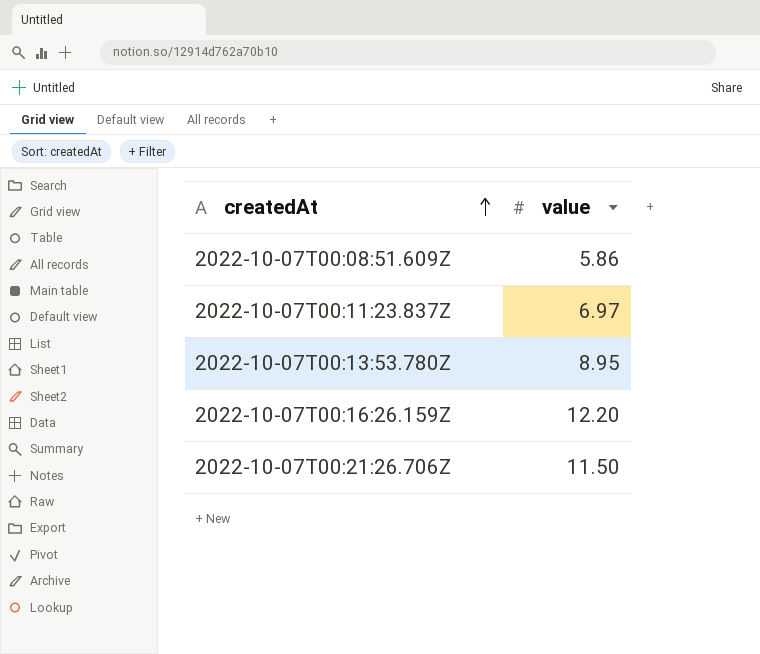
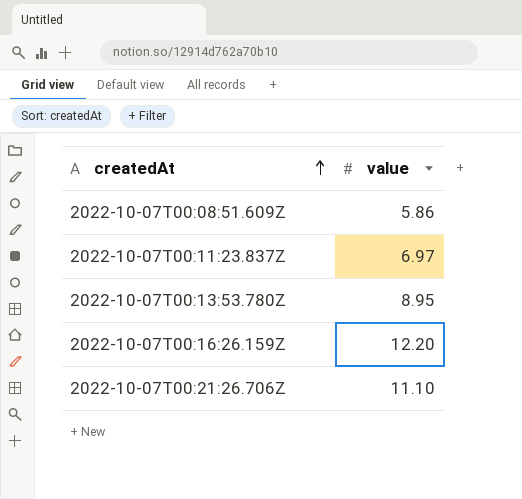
2022-10-07T00:21:26.706Z | value: 11.50 -> 11.10

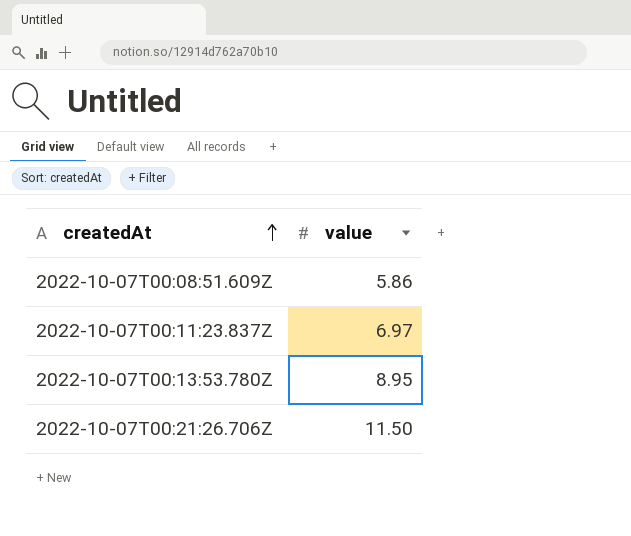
row 2022-10-07T00:16:26.159Z: 12.20 -> none
2022-10-07T00:21:26.706Z | value: 11.10 -> 11.50

